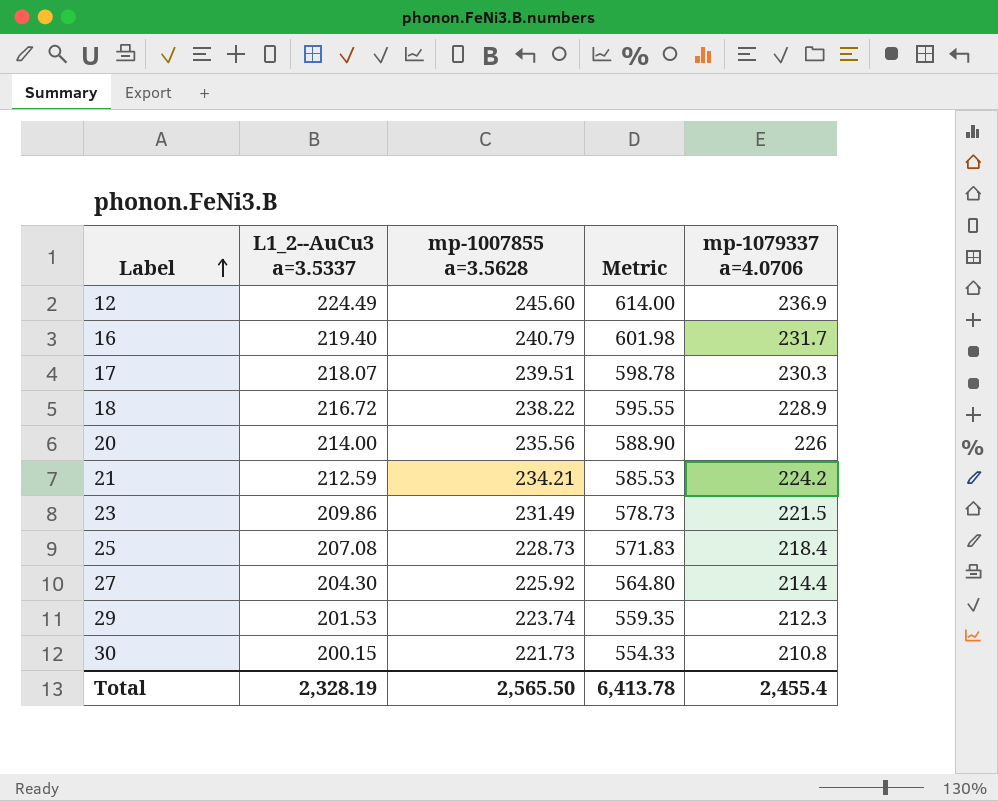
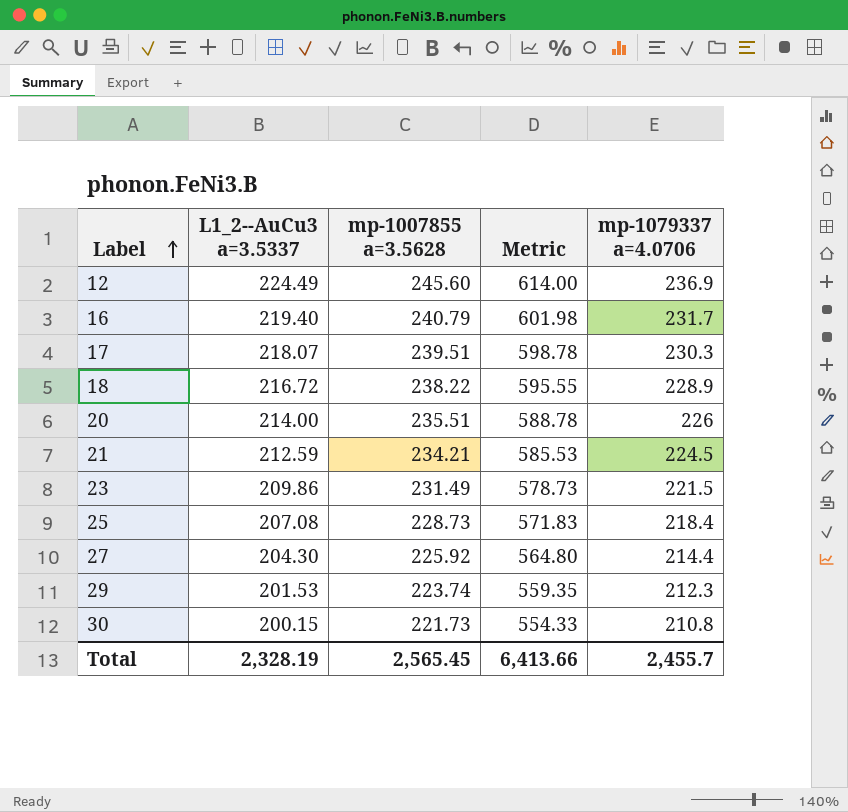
20 | mp-1007855 a=3.5628: 235.56 -> 235.51
20 | Metric: 588.90 -> 588.78
21 | mp-1079337 a=4.0706: 224.2 -> 224.5
Total | mp-1007855 a=3.5628: 2,565.50 -> 2,565.45
Total | Metric: 6,413.78 -> 6,413.66
Total | mp-1079337 a=4.0706: 2,455.4 -> 2,455.7

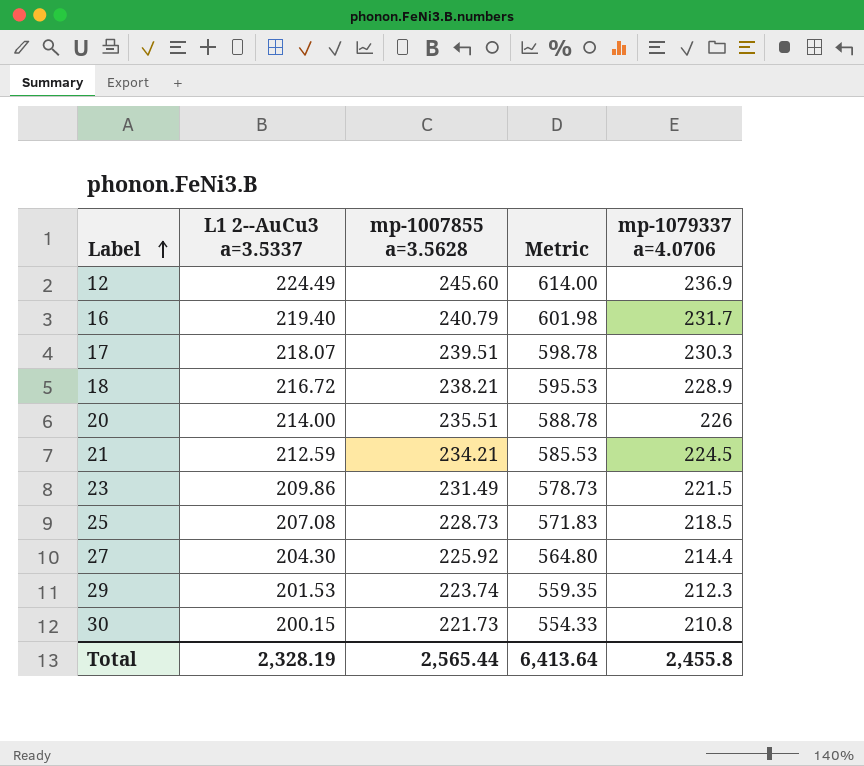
column name: L1_2--AuCu3 a=3.5337 -> L1 2--AuCu3 a=3.5337
18 | mp-1007855 a=3.5628: 238.22 -> 238.21
18 | Metric: 595.55 -> 595.53
25 | mp-1079337 a=4.0706: 218.4 -> 218.5
Total | mp-1007855 a=3.5628: 2,565.45 -> 2,565.44
Total | Metric: 6,413.66 -> 6,413.64
Total | mp-1079337 a=4.0706: 2,455.7 -> 2,455.8

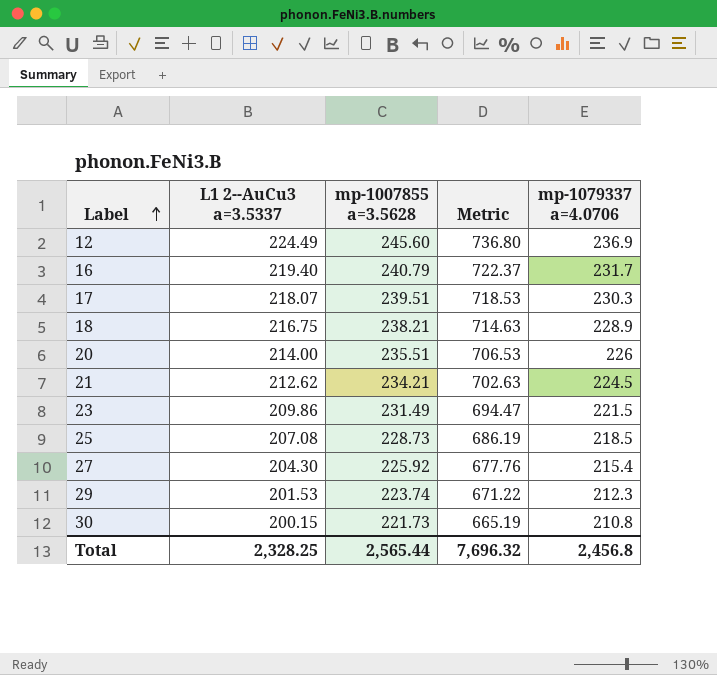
column Metric | formula: [mp-1007855 a=3.5628] * 2.5 -> [mp-1007855 a=3.5628] * 3
18 | L1 2--AuCu3 a=3.5337: 216.72 -> 216.75
21 | L1 2--AuCu3 a=3.5337: 212.59 -> 212.62
27 | mp-1079337 a=4.0706: 214.4 -> 215.4
Total | L1 2--AuCu3 a=3.5337: 2,328.19 -> 2,328.25
Total | Metric: 6,413.64 -> 7,696.32
Total | mp-1079337 a=4.0706: 2,455.8 -> 2,456.8

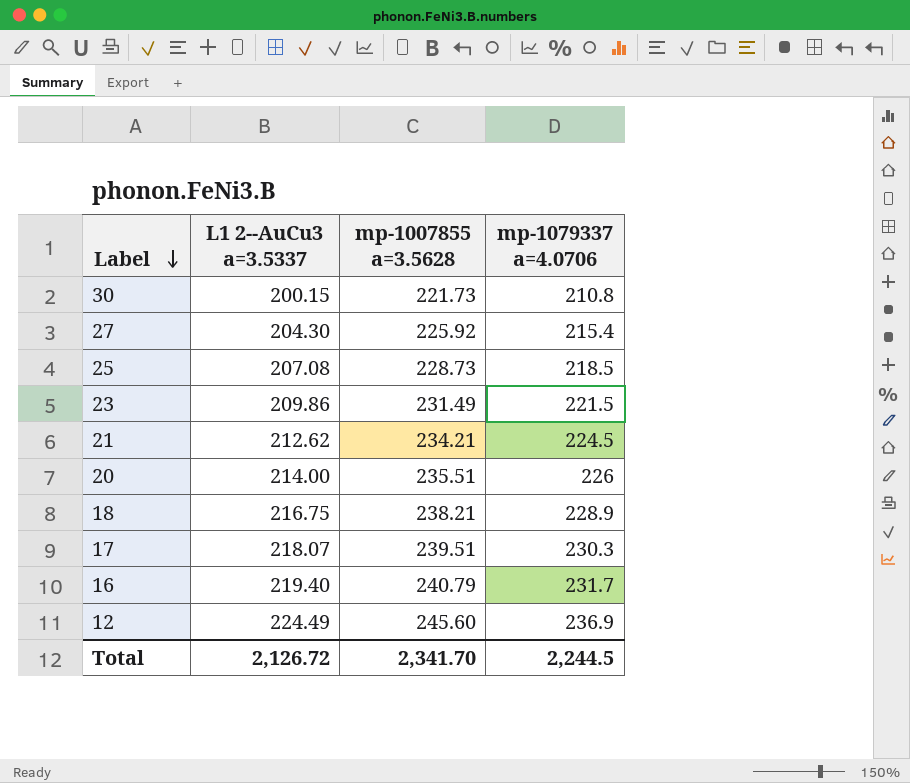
row order: Label ascending -> Label descending
column Metric | formula: [mp-1007855 a=3.5628] * 3 -> none
row 29: 201.53 | 223.74 | 671.22 | 212.3 -> none
Total | L1 2--AuCu3 a=3.5337: 2,328.25 -> 2,126.72
Total | mp-1007855 a=3.5628: 2,565.44 -> 2,341.70
Total | mp-1079337 a=4.0706: 2,456.8 -> 2,244.5

